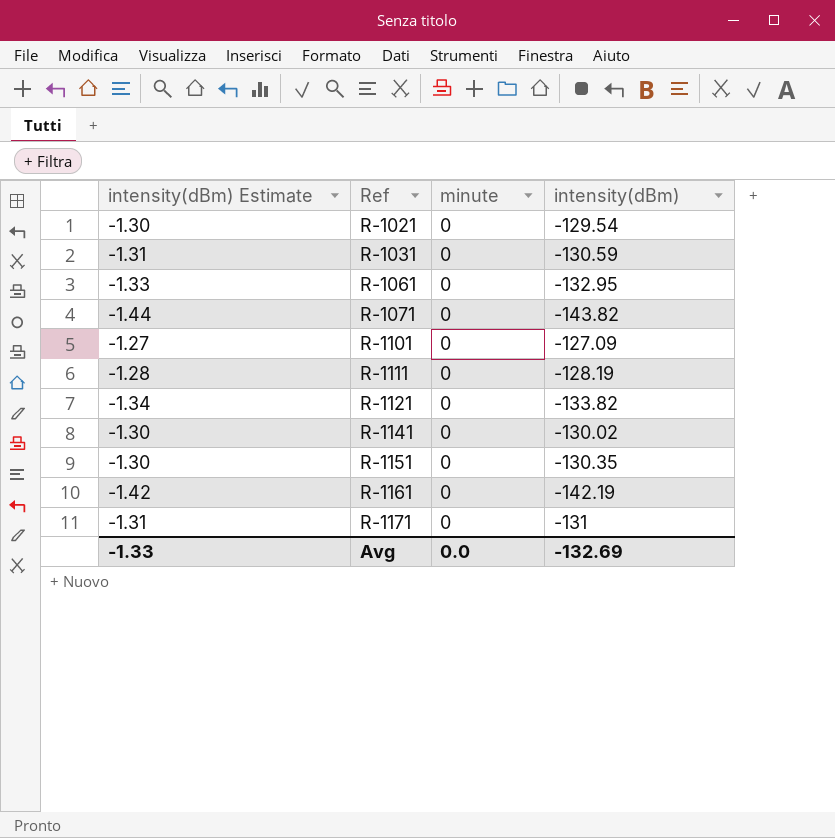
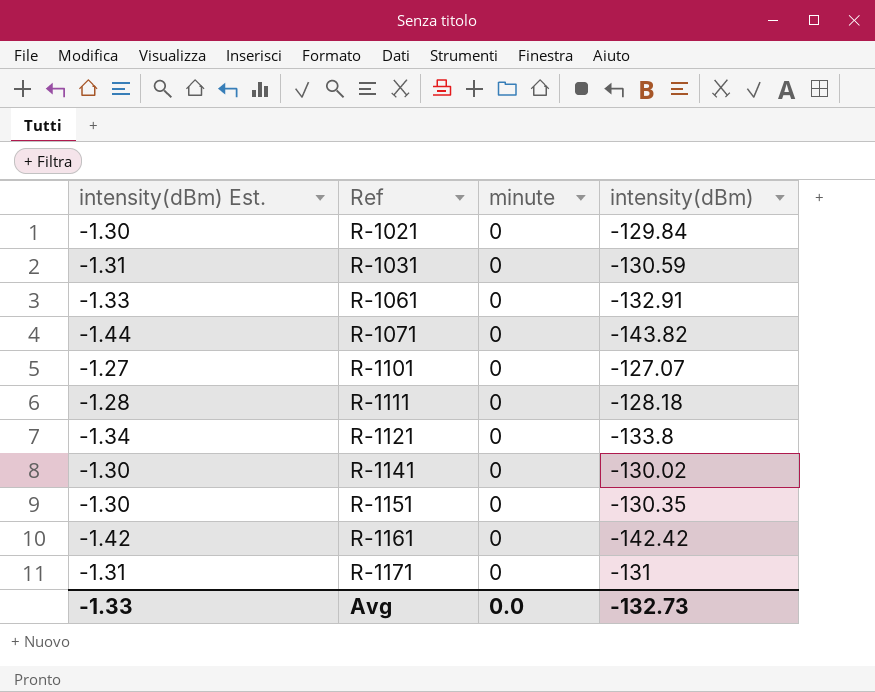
column name: intensity(dBm) Estimate -> intensity(dBm) Est.
R-1021 | intensity(dBm): -129.54 -> -129.84
R-1061 | intensity(dBm): -132.95 -> -132.91
R-1101 | intensity(dBm): -127.09 -> -127.07
R-1111 | intensity(dBm): -128.19 -> -128.18
R-1121 | intensity(dBm): -133.82 -> -133.8
R-1161 | intensity(dBm): -142.19 -> -142.42
Avg | intensity(dBm): -132.69 -> -132.73

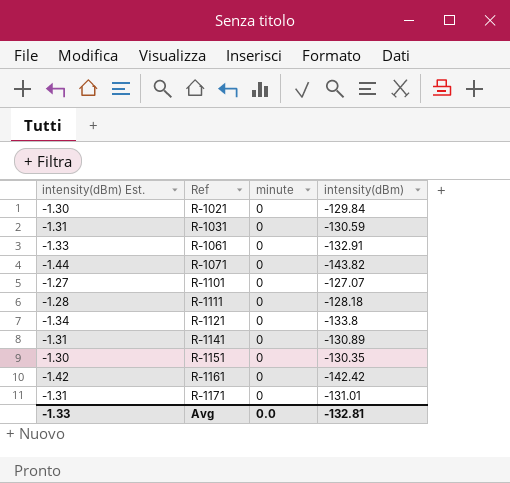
R-1141 | intensity(dBm) Est.: -1.30 -> -1.31
R-1141 | intensity(dBm): -130.02 -> -130.89
R-1171 | intensity(dBm): -131 -> -131.01
Avg | intensity(dBm): -132.73 -> -132.81

